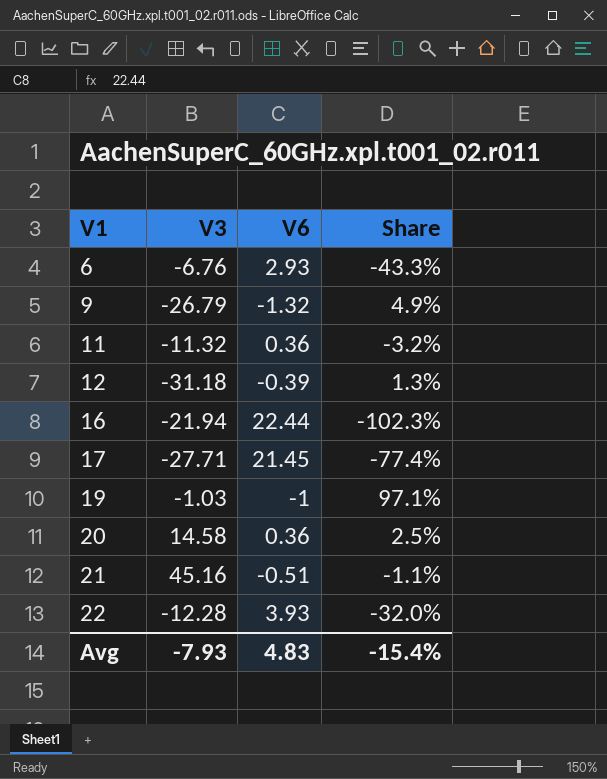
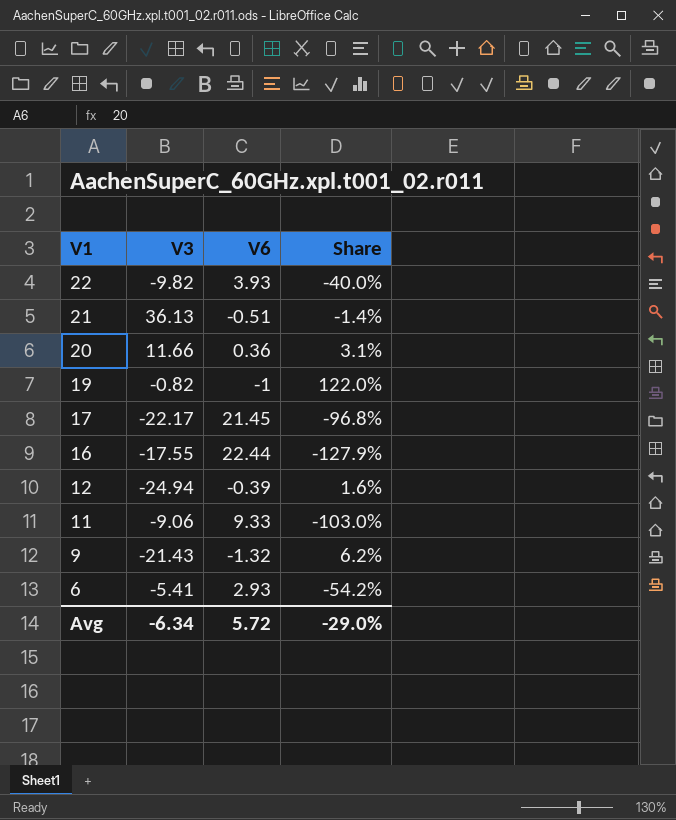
row order: V1 ascending -> V1 descending
22 | V3: -12.28 -> -9.82
22 | Share: -32.0% -> -40.0%
21 | V3: 45.16 -> 36.13
21 | Share: -1.1% -> -1.4%
20 | V3: 14.58 -> 11.66
20 | Share: 2.5% -> 3.1%
19 | V3: -1.03 -> -0.82
19 | Share: 97.1% -> 122.0%
17 | V3: -27.71 -> -22.17
17 | Share: -77.4% -> -96.8%
16 | V3: -21.94 -> -17.55
16 | Share: -102.3% -> -127.9%
12 | V3: -31.18 -> -24.94
12 | Share: 1.3% -> 1.6%
11 | V3: -11.32 -> -9.06
11 | V6: 0.36 -> 9.33
11 | Share: -3.2% -> -103.0%
9 | V3: -26.79 -> -21.43
9 | Share: 4.9% -> 6.2%
6 | V3: -6.76 -> -5.41
6 | Share: -43.3% -> -54.2%
Avg | V3: -7.93 -> -6.34
Avg | V6: 4.83 -> 5.72
Avg | Share: -15.4% -> -29.0%

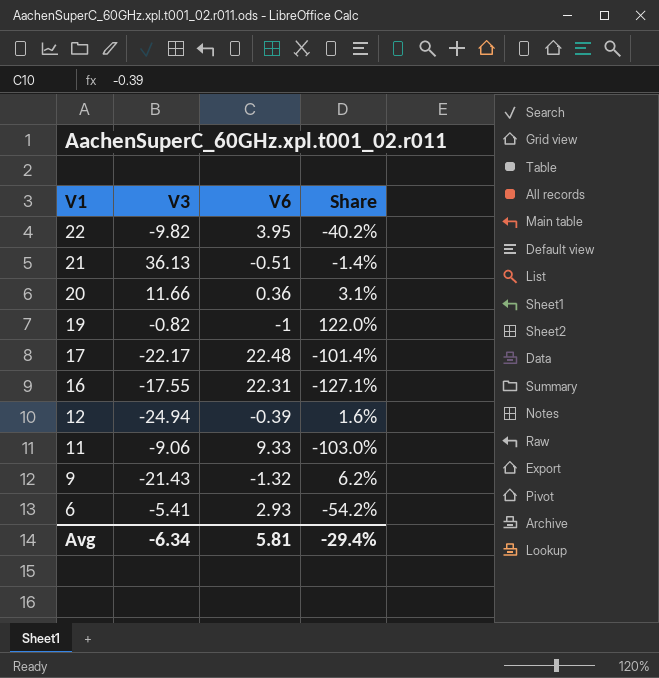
22 | V6: 3.93 -> 3.95
22 | Share: -40.0% -> -40.2%
17 | V6: 21.45 -> 22.48
17 | Share: -96.8% -> -101.4%
16 | V6: 22.44 -> 22.31
16 | Share: -127.9% -> -127.1%
Avg | V6: 5.72 -> 5.81
Avg | Share: -29.0% -> -29.4%

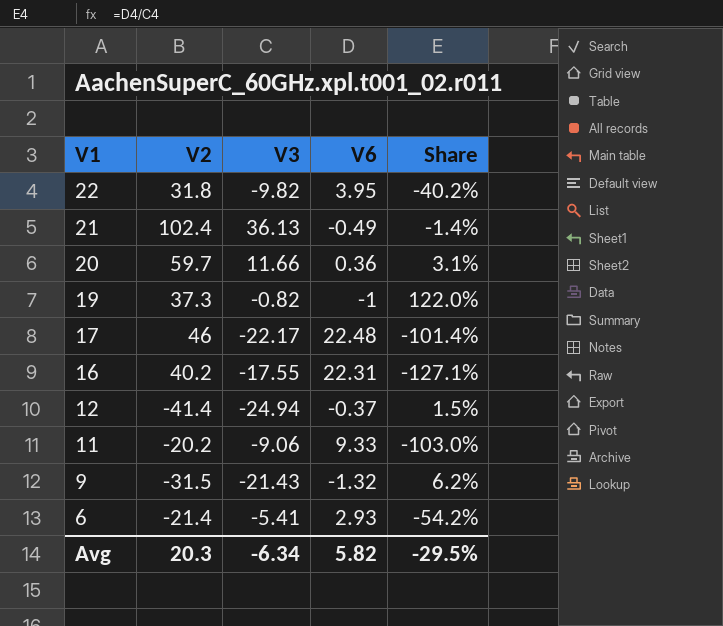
column V2 | position: none -> 2
21 | V6: -0.51 -> -0.49
12 | V6: -0.39 -> -0.37
12 | Share: 1.6% -> 1.5%
Avg | V6: 5.81 -> 5.82
Avg | Share: -29.4% -> -29.5%

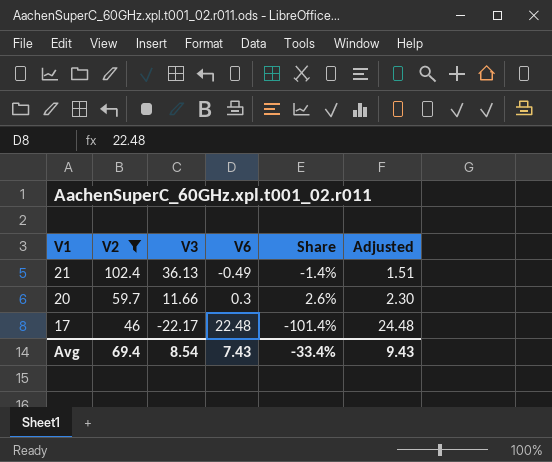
filter: none -> V2 >= 46
column Adjusted | formula: none -> [V6] + 2
20 | V6: 0.36 -> 0.3
20 | Share: 3.1% -> 2.6%
Avg | V2: 20.3 -> 69.4
Avg | V3: -6.34 -> 8.54
Avg | V6: 5.82 -> 7.43
Avg | Share: -29.5% -> -33.4%

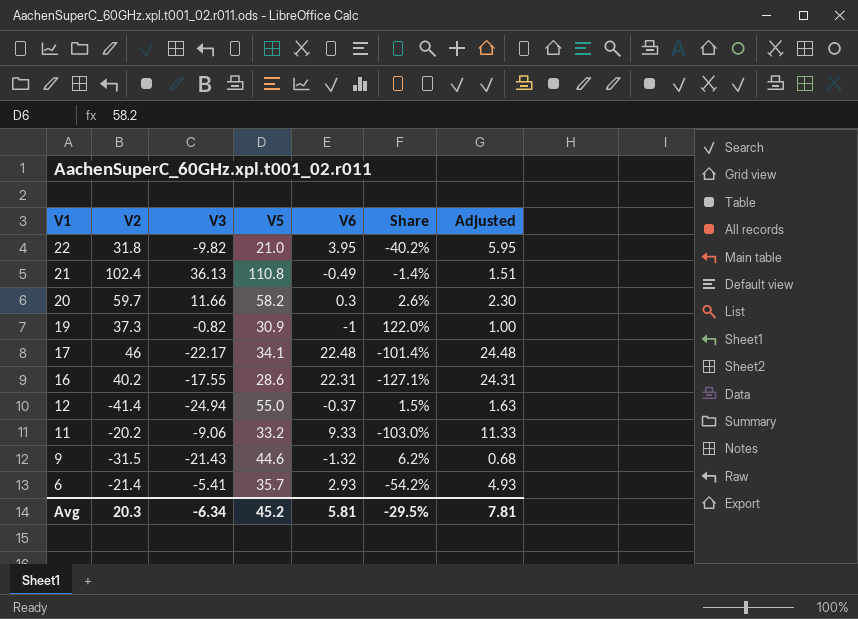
filter: V2 >= 46 -> none
column V5 | position: none -> 4
Avg | V2: 69.4 -> 20.3
Avg | V3: 8.54 -> -6.34
Avg | V6: 7.43 -> 5.81
Avg | Share: -33.4% -> -29.5%
Avg | Adjusted: 9.43 -> 7.81

